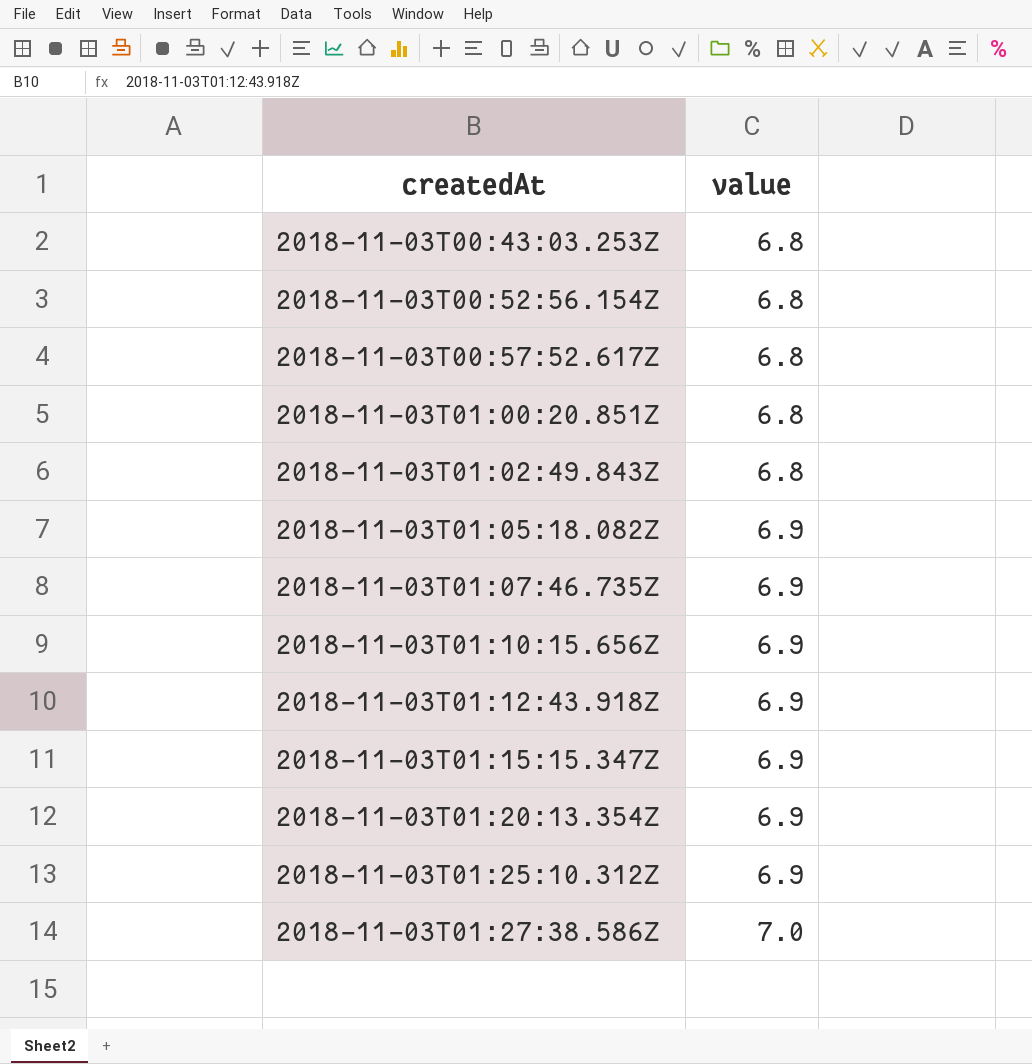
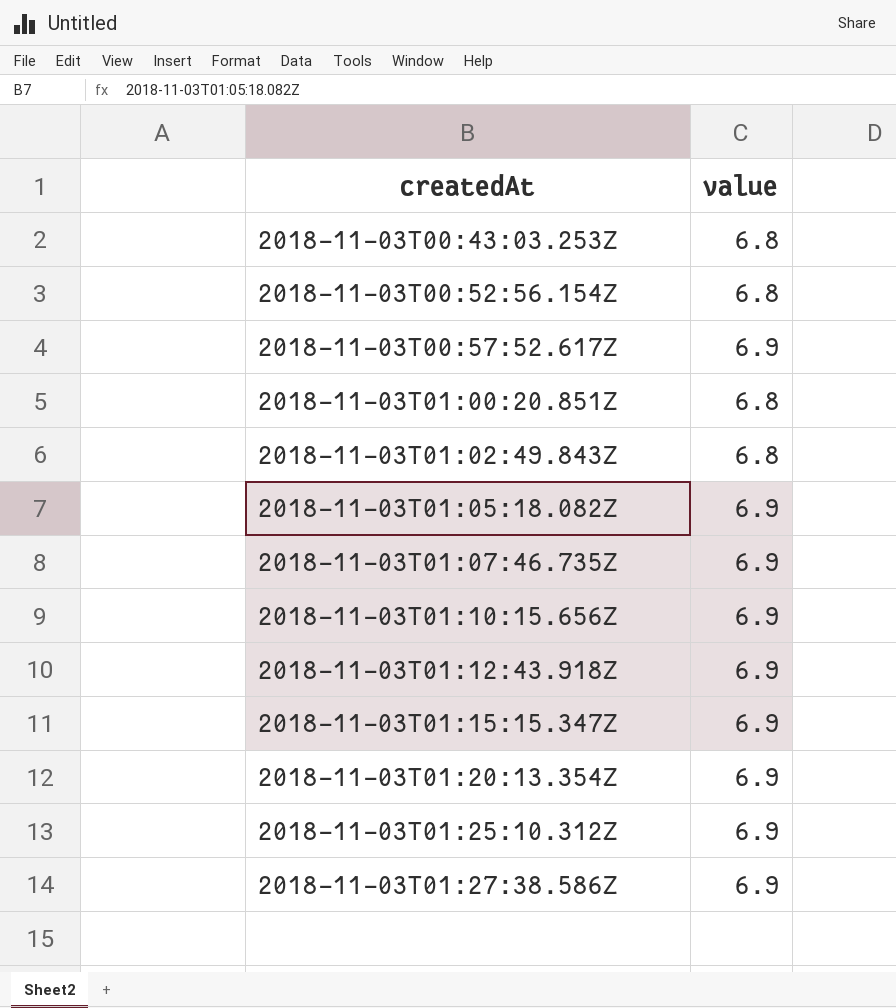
2018-11-03T00:57:52.617Z | value: 6.8 -> 6.9
2018-11-03T01:27:38.586Z | value: 7.0 -> 6.9

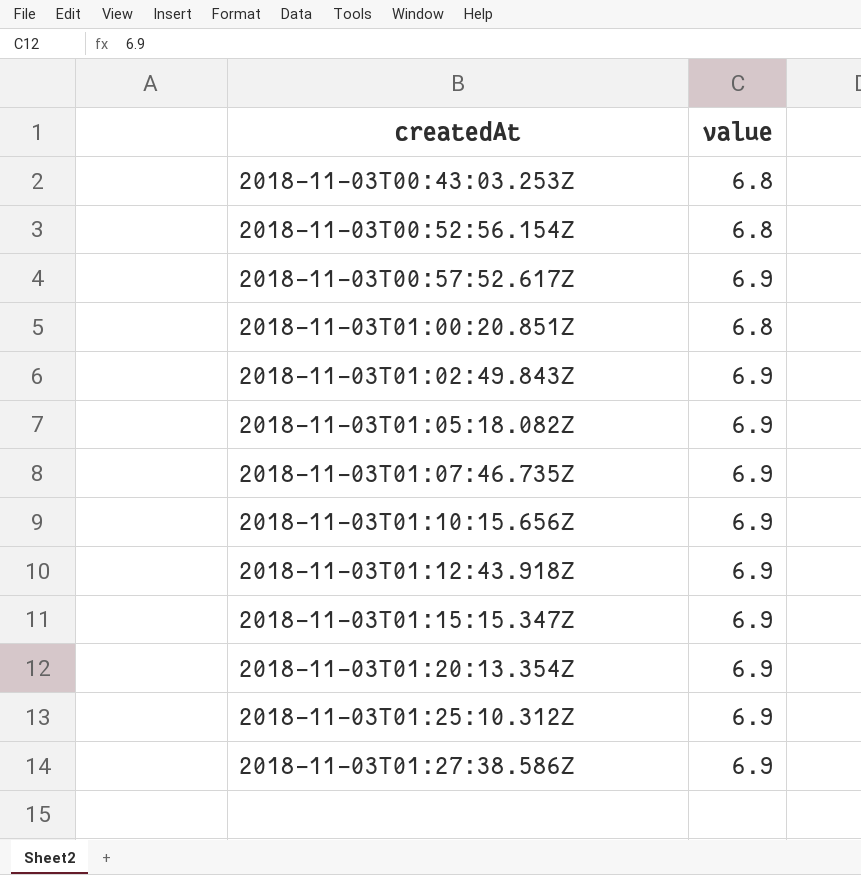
2018-11-03T01:02:49.843Z | value: 6.8 -> 6.9

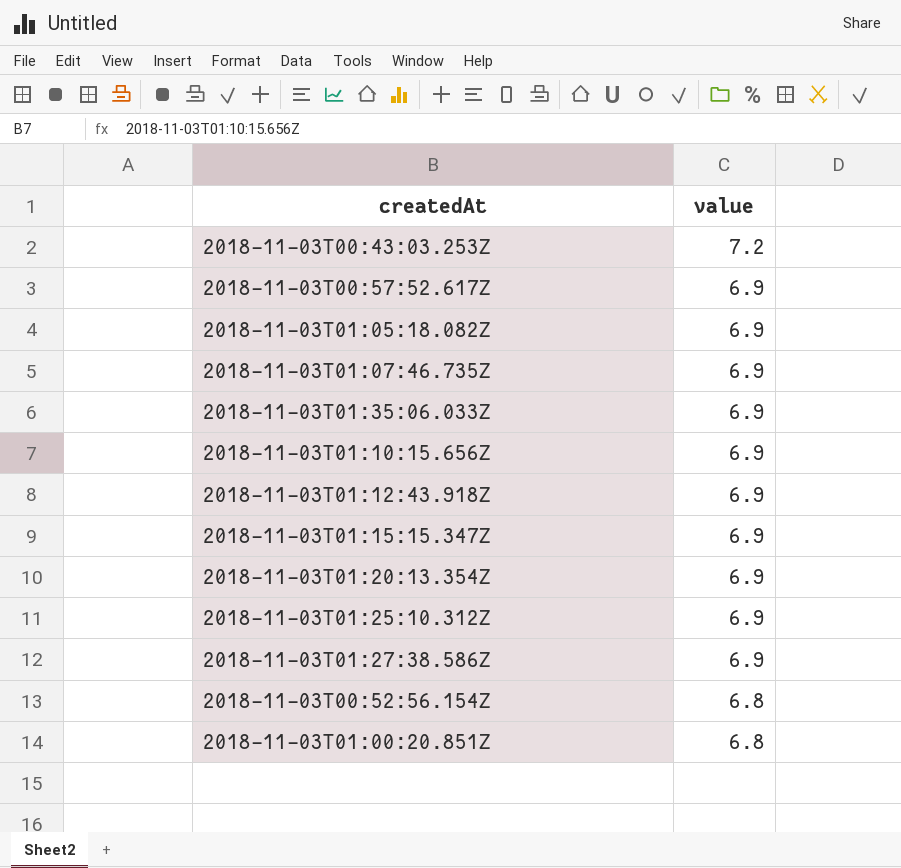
row order: createdAt ascending -> value descending
row 2018-11-03T01:02:49.843Z: 6.9 -> none
2018-11-03T00:43:03.253Z | value: 6.8 -> 7.2
row 2018-11-03T01:35:06.033Z: none -> 6.9

